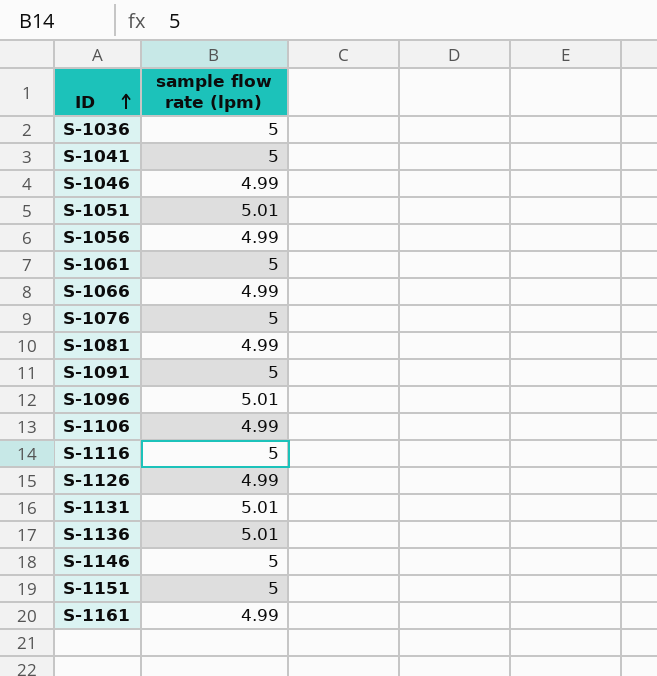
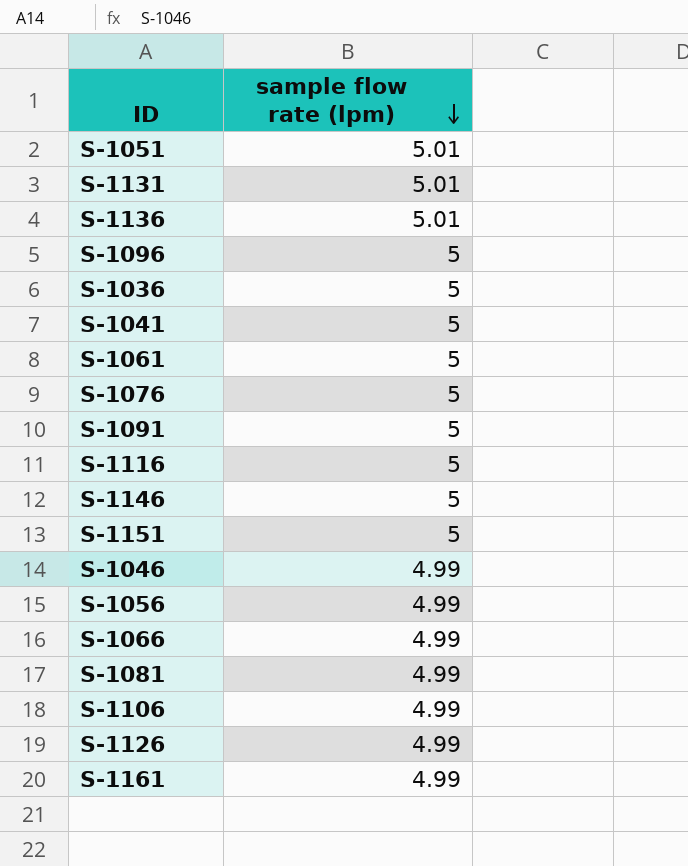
row order: ID ascending -> sample flow rate (lpm) descending
S-1096 | sample flow rate (lpm): 5.01 -> 5

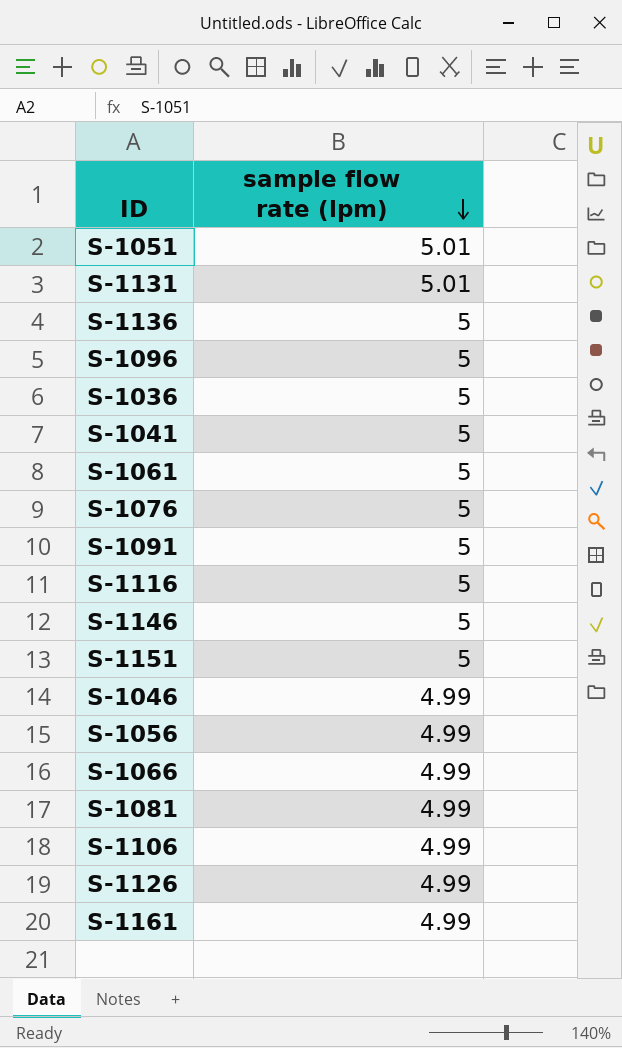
S-1136 | sample flow rate (lpm): 5.01 -> 5

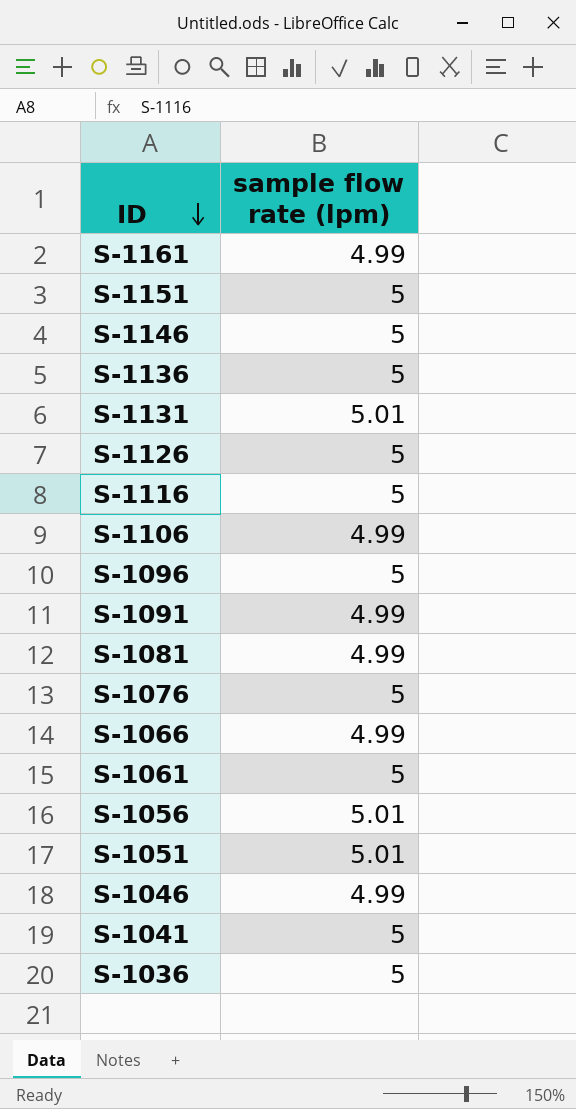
row order: sample flow rate (lpm) descending -> ID descending
S-1126 | sample flow rate (lpm): 4.99 -> 5
S-1091 | sample flow rate (lpm): 5 -> 4.99
S-1056 | sample flow rate (lpm): 4.99 -> 5.01

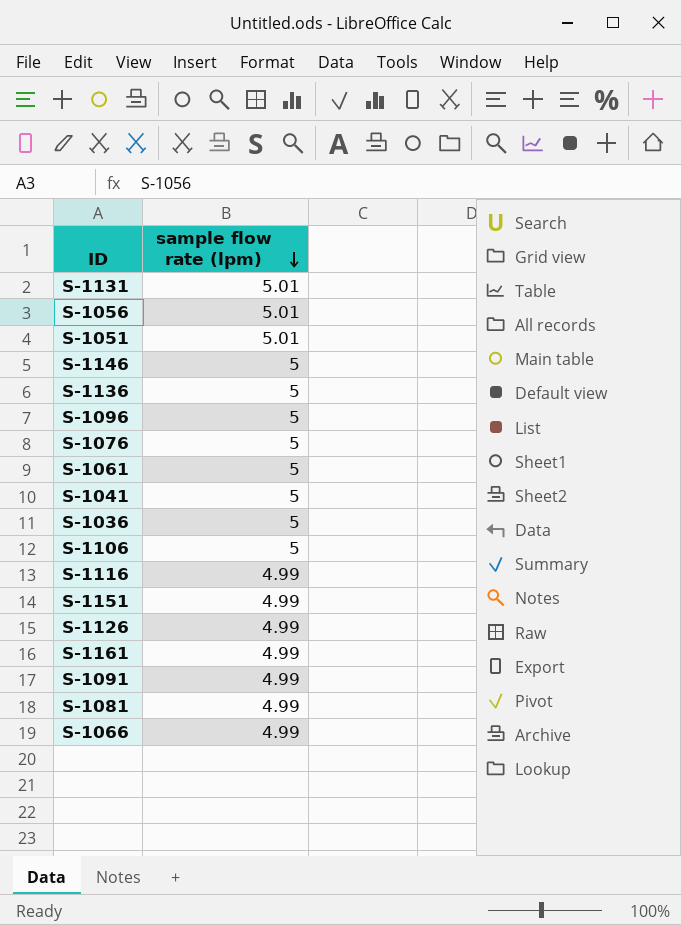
row order: ID descending -> sample flow rate (lpm) descending
row S-1046: 4.99 -> none
S-1106 | sample flow rate (lpm): 4.99 -> 5
S-1116 | sample flow rate (lpm): 5 -> 4.99
S-1151 | sample flow rate (lpm): 5 -> 4.99
S-1126 | sample flow rate (lpm): 5 -> 4.99

